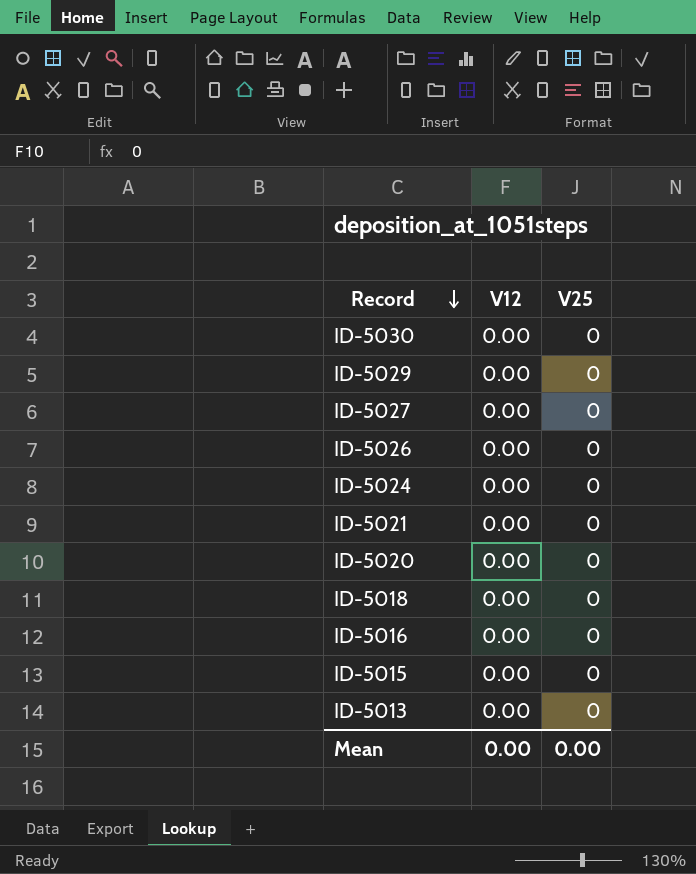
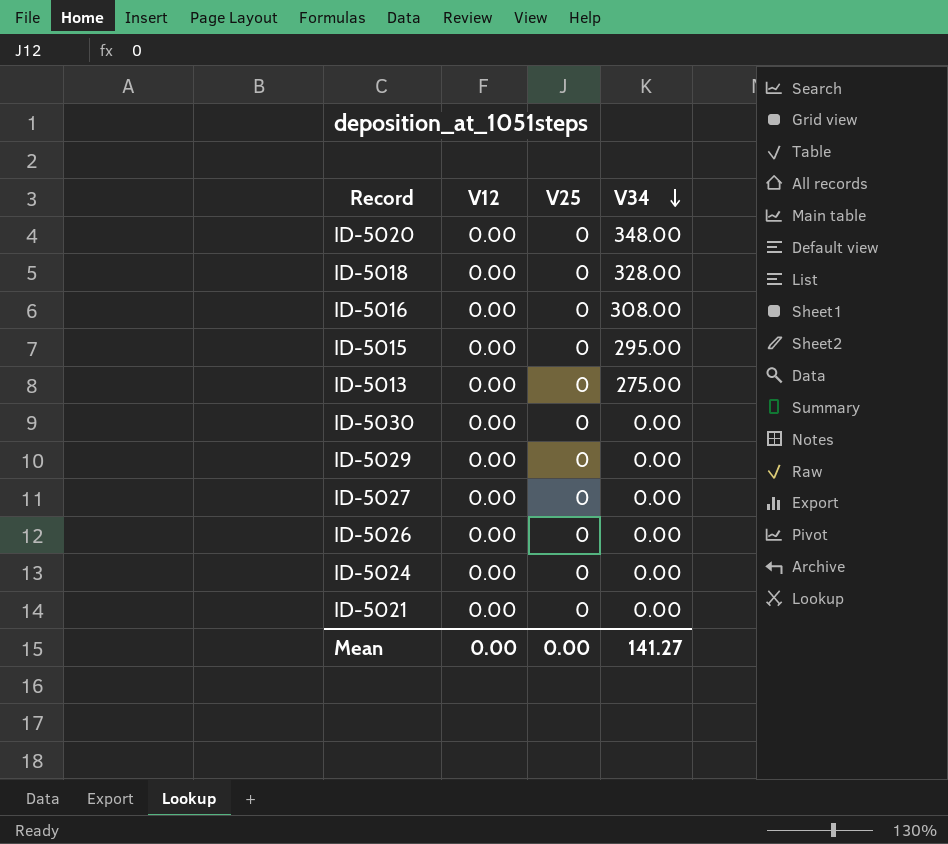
row order: Record descending -> V34 descending
column V34 | position: none -> 4

